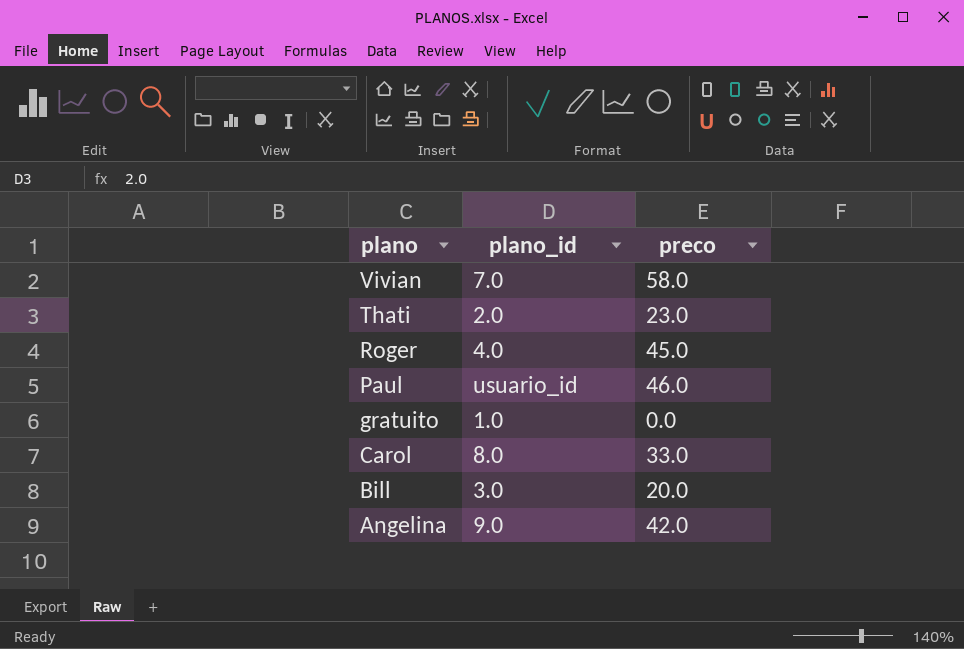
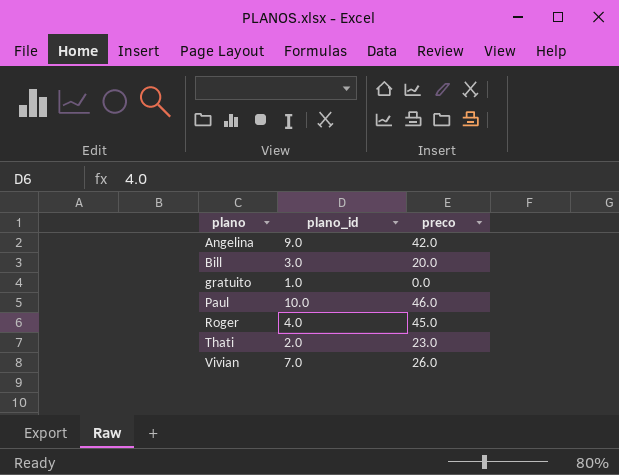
row order: plano descending -> plano ascending
row Carol: 8.0 | 33.0 -> none
Paul | plano_id: usuario_id -> 10.0
Vivian | preco: 58.0 -> 26.0

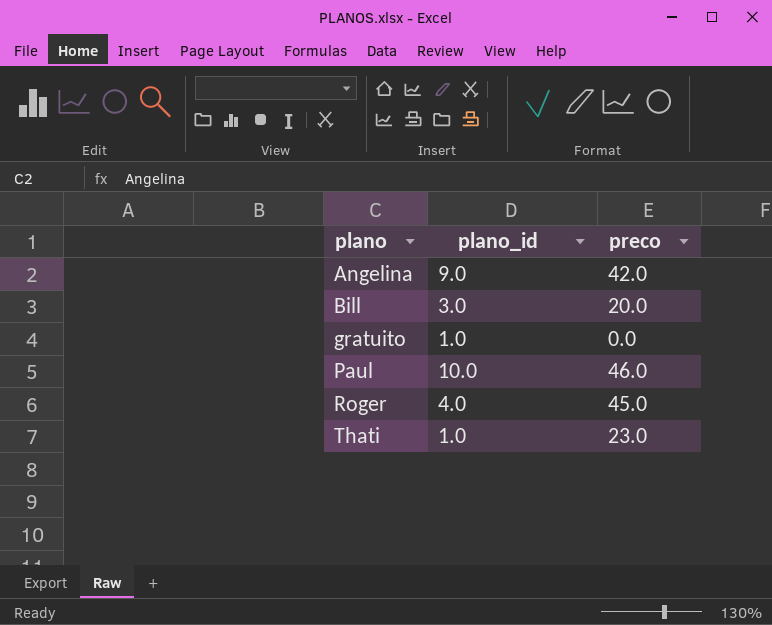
row Vivian: 7.0 | 26.0 -> none
Thati | plano_id: 2.0 -> 1.0

